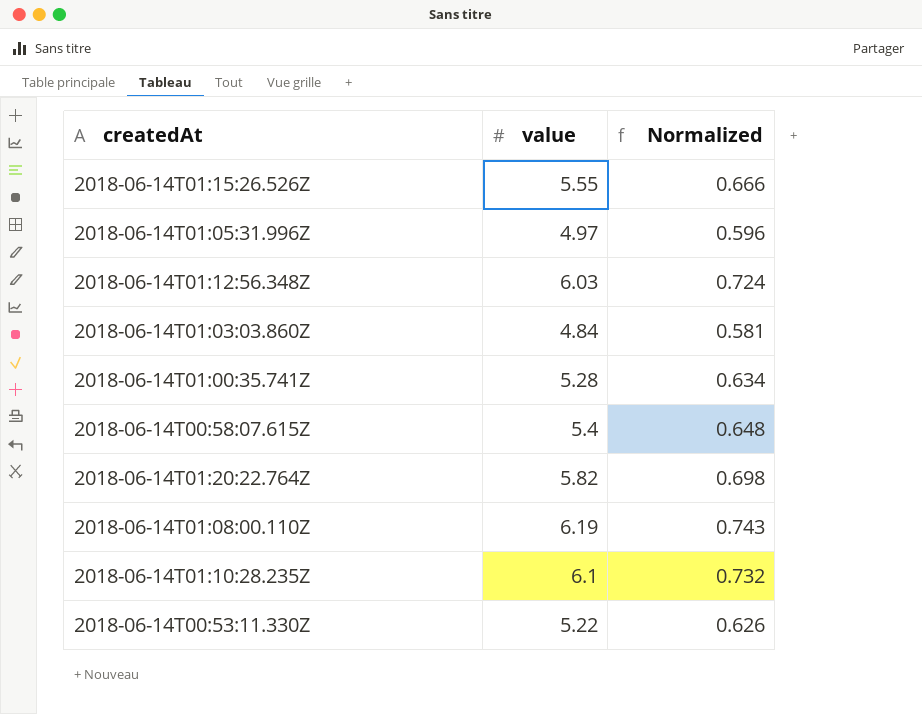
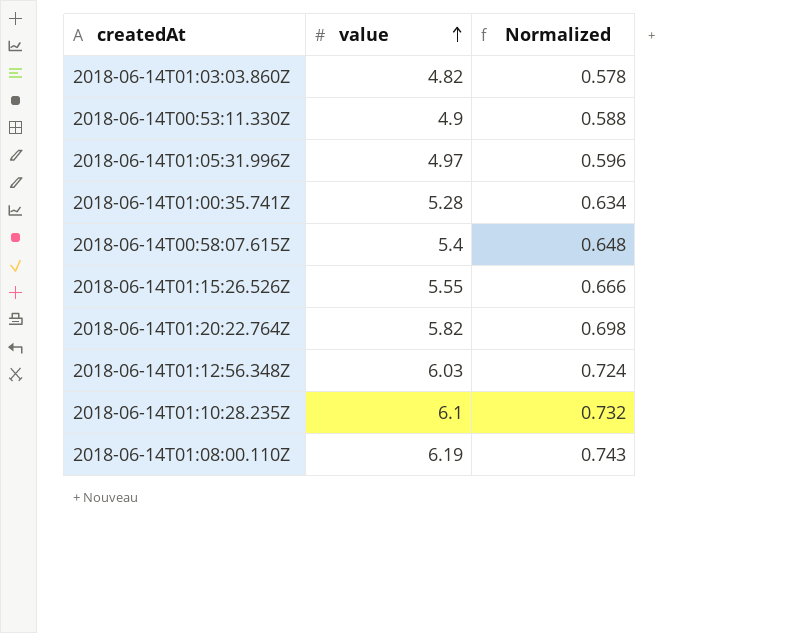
row order: none -> value ascending
2018-06-14T01:03:03.860Z | value: 4.84 -> 4.82
2018-06-14T01:03:03.860Z | Normalized: 0.581 -> 0.578
2018-06-14T00:53:11.330Z | value: 5.22 -> 4.9
2018-06-14T00:53:11.330Z | Normalized: 0.626 -> 0.588

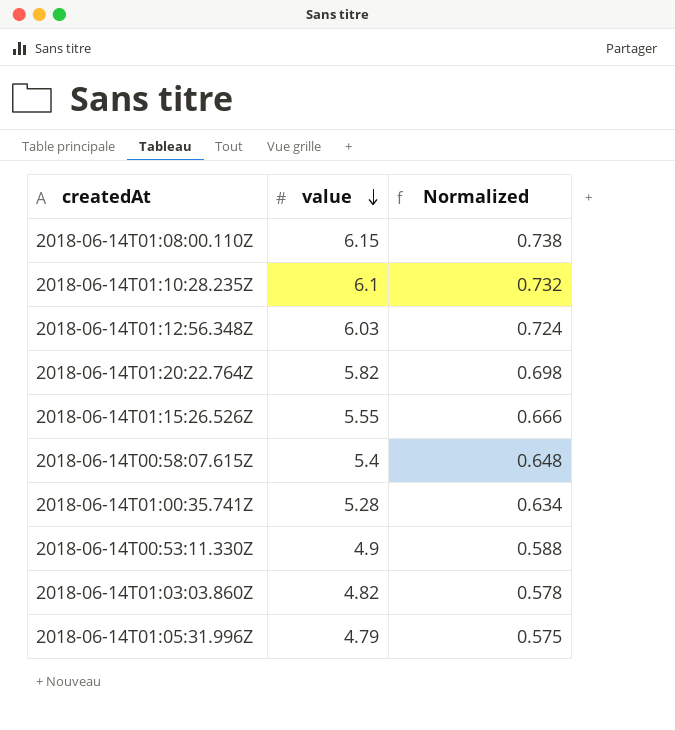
row order: value ascending -> value descending
2018-06-14T01:08:00.110Z | value: 6.19 -> 6.15
2018-06-14T01:08:00.110Z | Normalized: 0.743 -> 0.738
2018-06-14T01:05:31.996Z | value: 4.97 -> 4.79
2018-06-14T01:05:31.996Z | Normalized: 0.596 -> 0.575

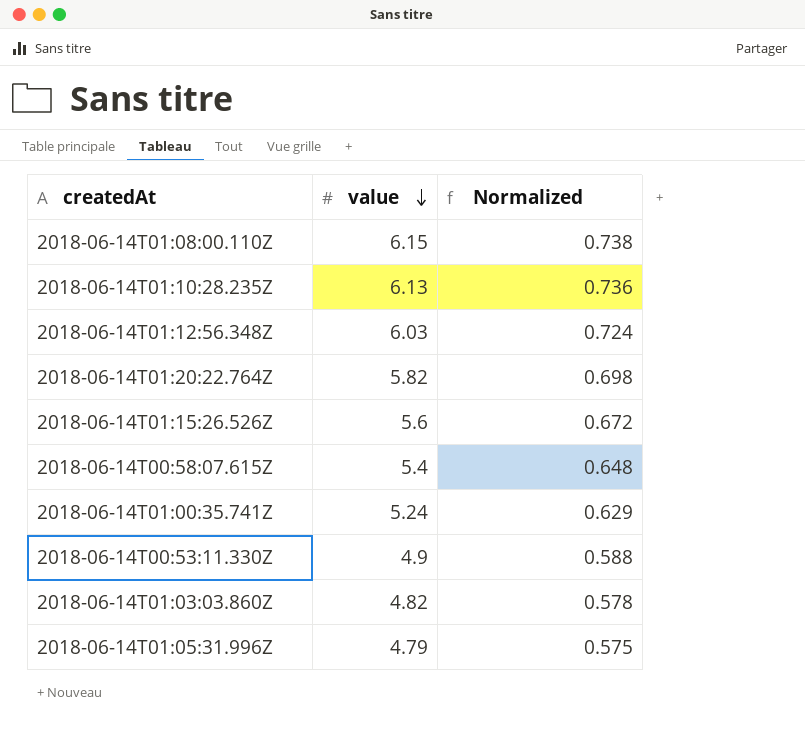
2018-06-14T01:10:28.235Z | value: 6.1 -> 6.13
2018-06-14T01:10:28.235Z | Normalized: 0.732 -> 0.736
2018-06-14T01:15:26.526Z | value: 5.55 -> 5.6
2018-06-14T01:15:26.526Z | Normalized: 0.666 -> 0.672
2018-06-14T01:00:35.741Z | value: 5.28 -> 5.24
2018-06-14T01:00:35.741Z | Normalized: 0.634 -> 0.629

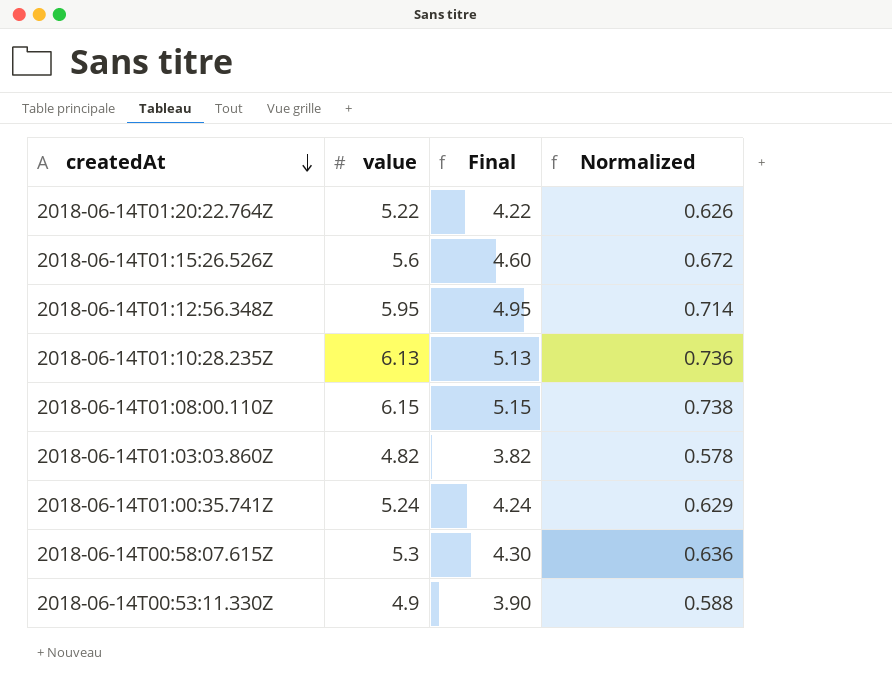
row order: value descending -> createdAt descending
column Final | formula: none -> [value] - 1
row 2018-06-14T01:05:31.996Z: 4.79 | 0.575 -> none
2018-06-14T01:20:22.764Z | value: 5.82 -> 5.22
2018-06-14T01:20:22.764Z | Normalized: 0.698 -> 0.626
2018-06-14T01:12:56.348Z | value: 6.03 -> 5.95
2018-06-14T01:12:56.348Z | Normalized: 0.724 -> 0.714
2018-06-14T00:58:07.615Z | value: 5.4 -> 5.3
2018-06-14T00:58:07.615Z | Normalized: 0.648 -> 0.636

